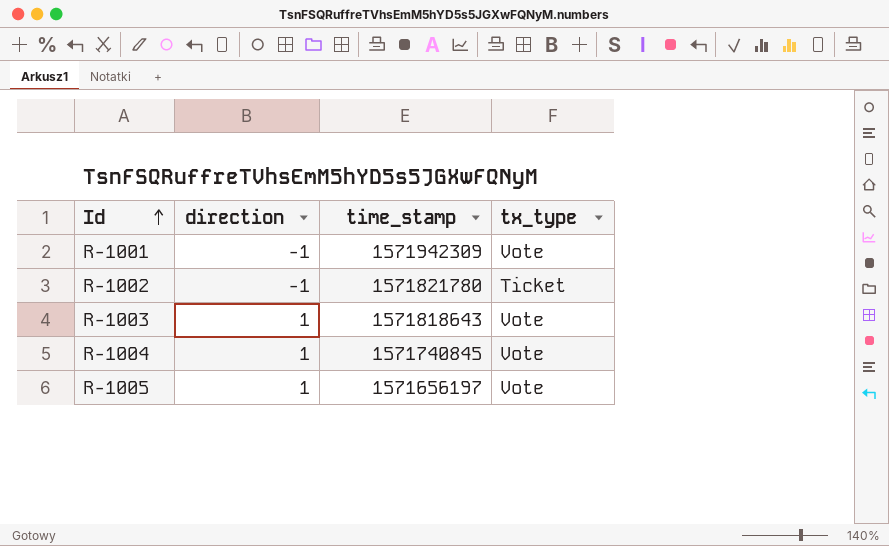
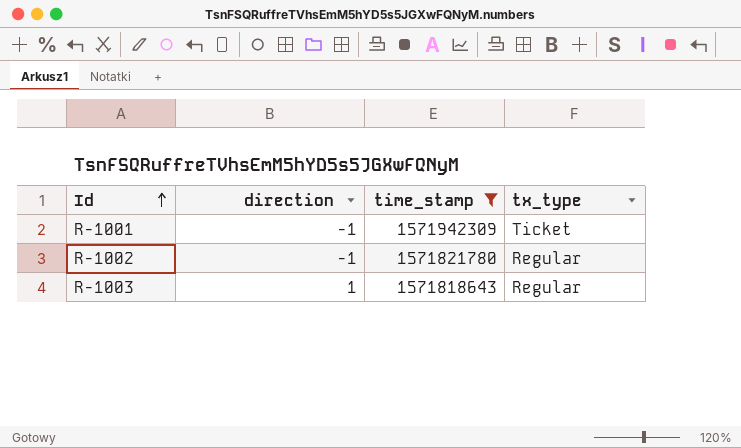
filter: none -> time_stamp >= 1571818643
R-1001 | tx_type: Vote -> Ticket
R-1002 | tx_type: Ticket -> Regular
R-1003 | tx_type: Vote -> Regular

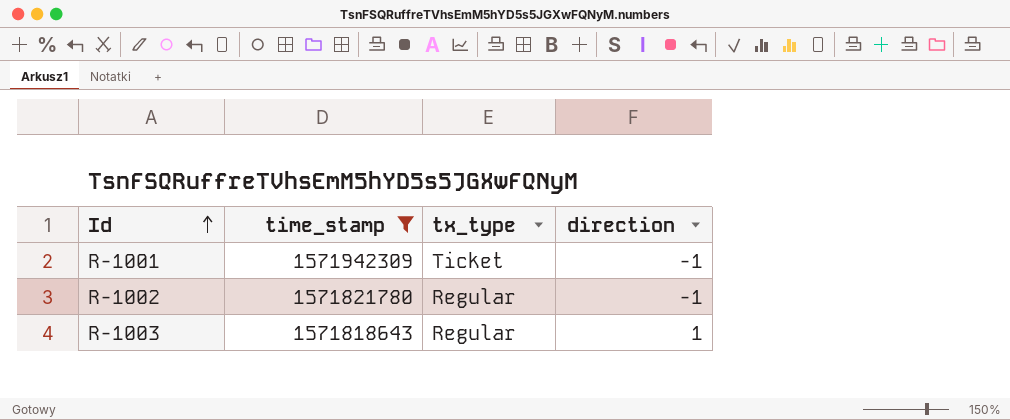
column direction | position: 2 -> 4

